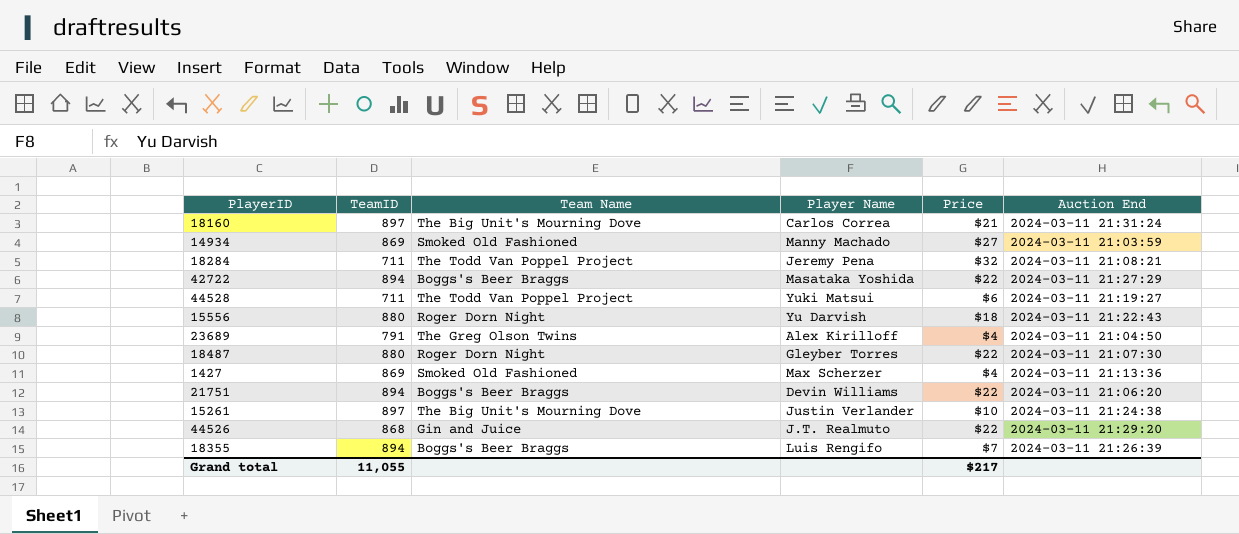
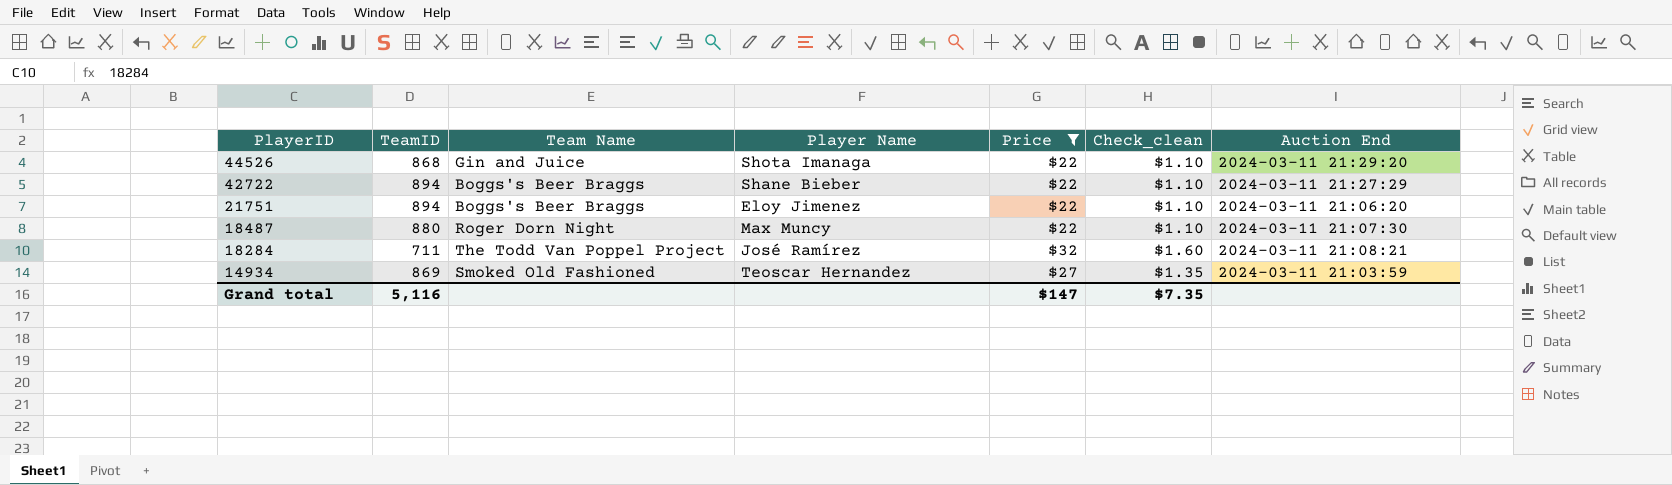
filter: none -> Price >= $22
row order: none -> PlayerID descending
column Check_clean | formula: none -> [Price] * 0.05
44526 | Player Name: J.T. Realmuto -> Shota Imanaga
42722 | Player Name: Masataka Yoshida -> Shane Bieber
21751 | Player Name: Devin Williams -> Eloy Jimenez
18487 | Player Name: Gleyber Torres -> Max Muncy
18284 | Player Name: Jeremy Pena -> José Ramírez
14934 | Player Name: Manny Machado -> Teoscar Hernandez
Grand total | TeamID: 11,055 -> 5,116
Grand total | Price: $217 -> $147

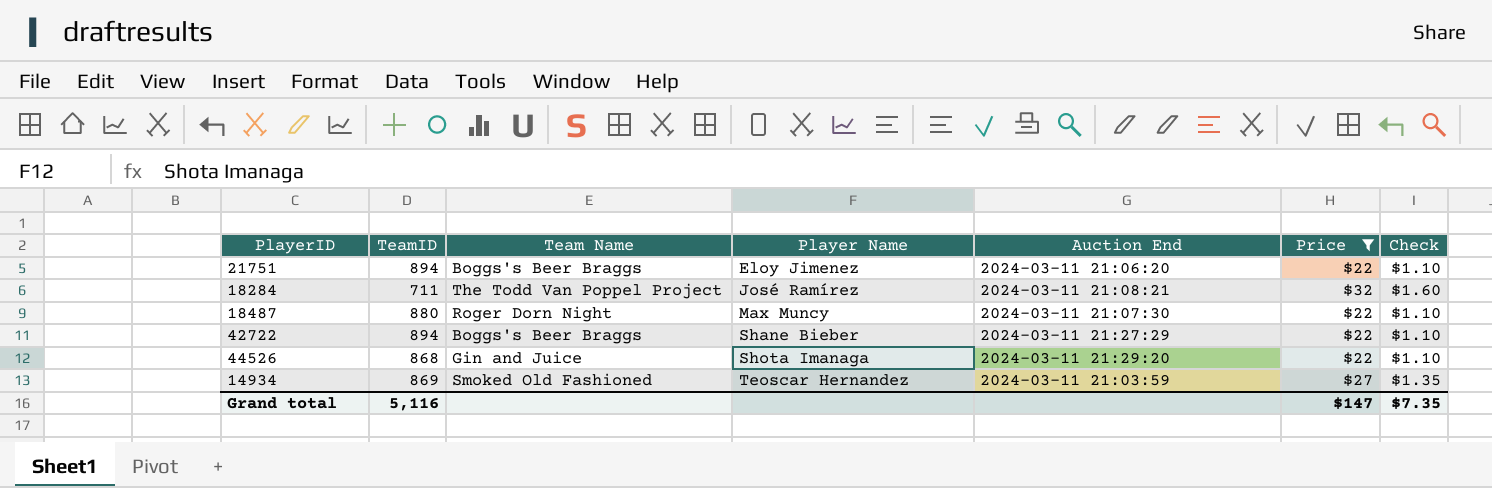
row order: PlayerID descending -> Player Name ascending
column Auction End | position: 7 -> 5
column name: Check_clean -> Check

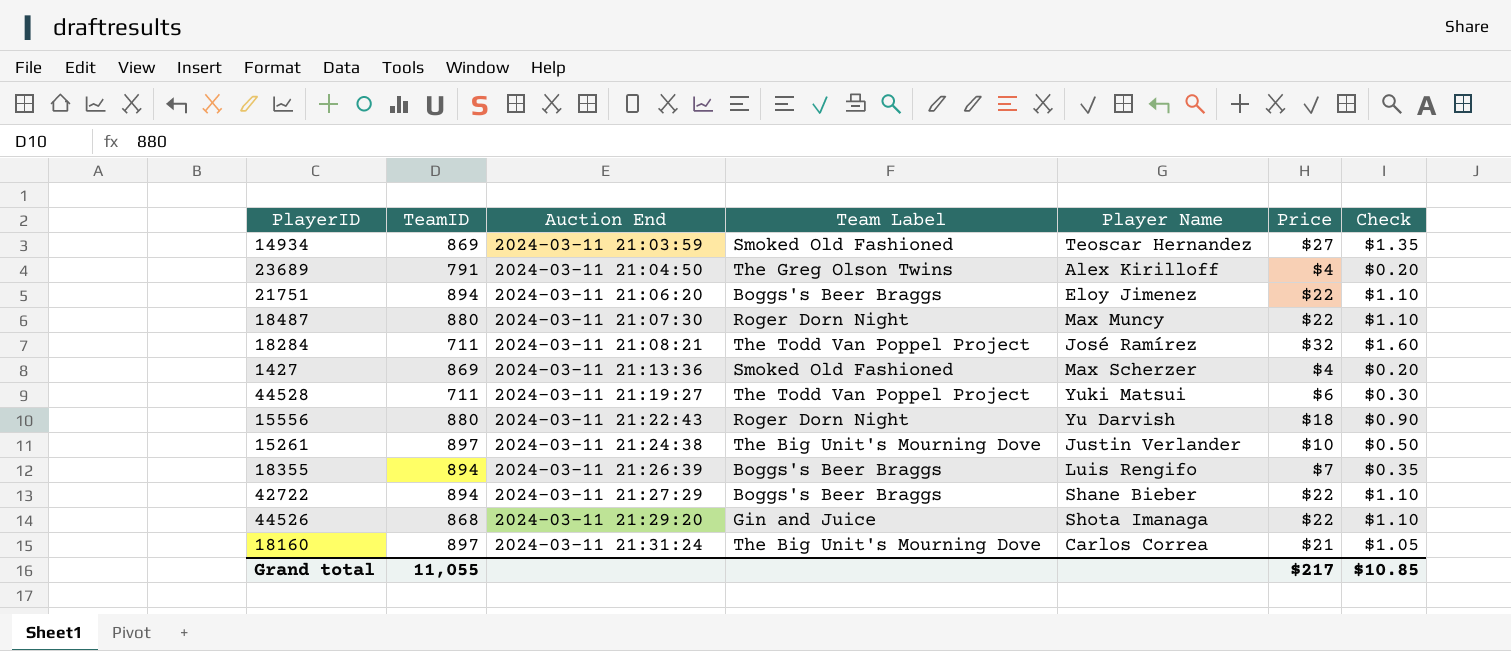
filter: Price >= $22 -> none
row order: Player Name ascending -> Auction End ascending
column Auction End | position: 5 -> 3
column name: Team Name -> Team Label
Grand total | TeamID: 5,116 -> 11,055
Grand total | Price: $147 -> $217
Grand total | Check: $7.35 -> $10.85

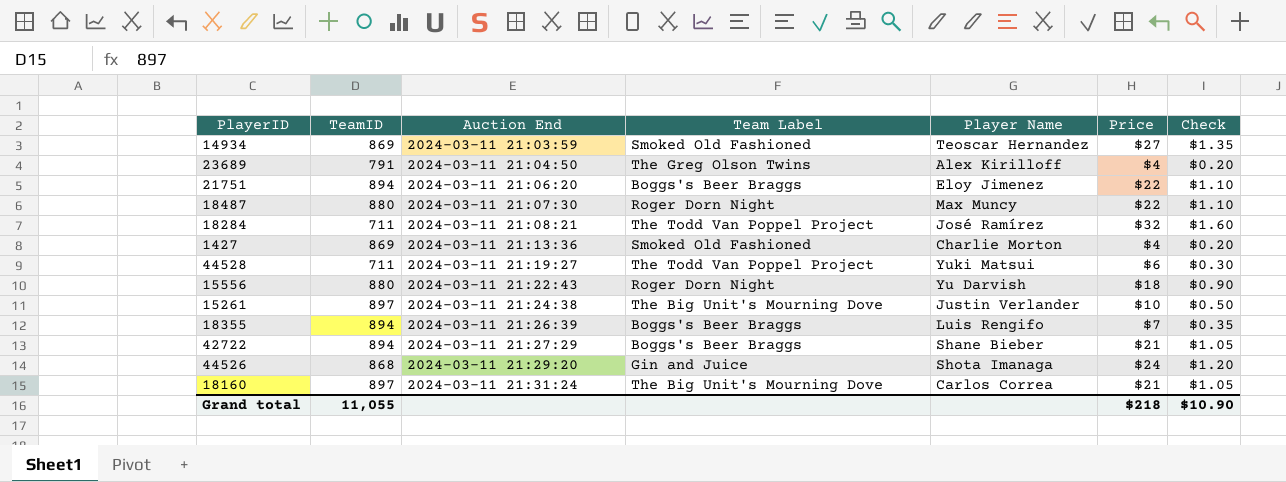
1427 | Player Name: Max Scherzer -> Charlie Morton
42722 | Price: $22 -> $21
42722 | Check: $1.10 -> $1.05
44526 | Price: $22 -> $24
44526 | Check: $1.10 -> $1.20
Grand total | Price: $217 -> $218
Grand total | Check: $10.85 -> $10.90

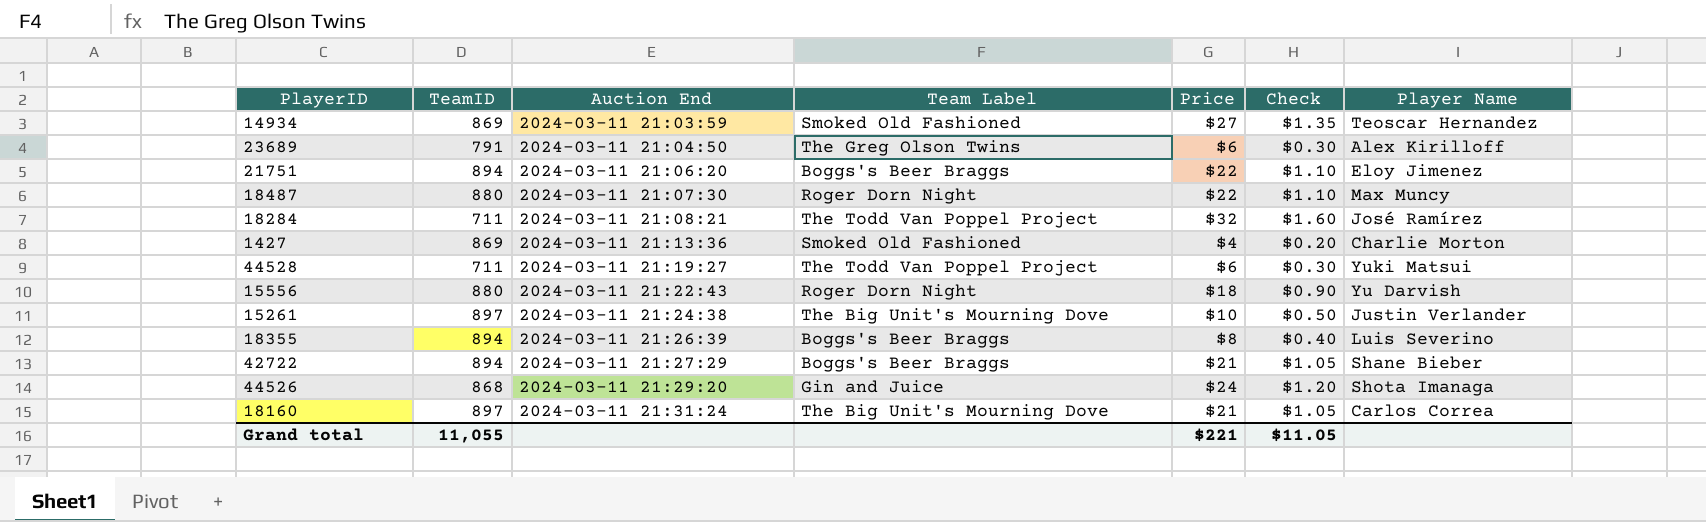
column Player Name | position: 5 -> 7
23689 | Price: $4 -> $6
23689 | Check: $0.20 -> $0.30
18355 | Price: $7 -> $8
18355 | Check: $0.35 -> $0.40
18355 | Player Name: Luis Rengifo -> Luis Severino
Grand total | Price: $218 -> $221
Grand total | Check: $10.90 -> $11.05

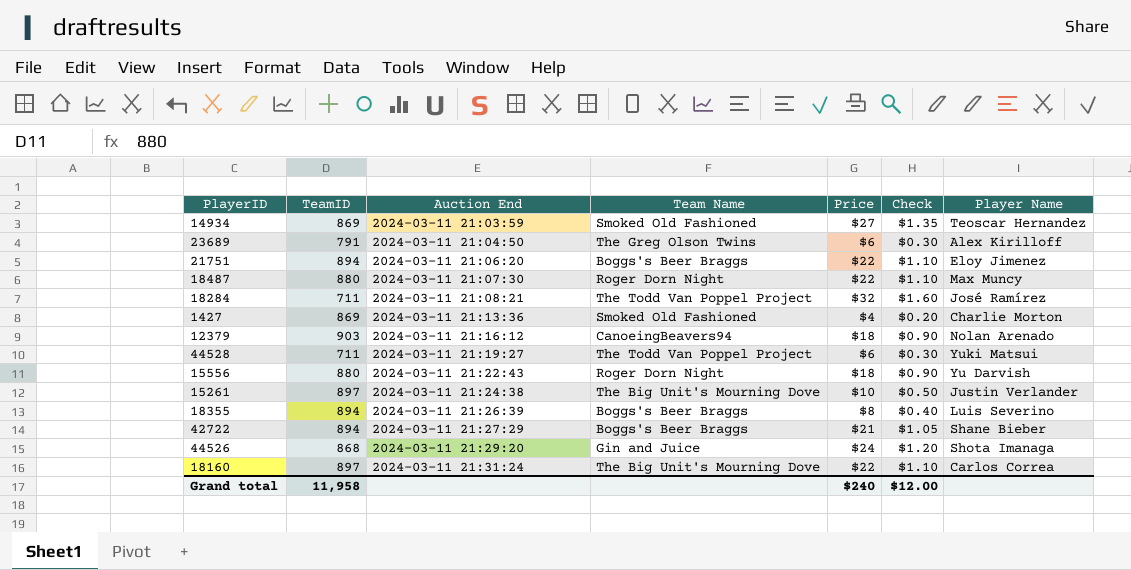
column name: Team Label -> Team Name
row 12379: none -> 903 | 2024-03-11 21:16:12 | CanoeingBeavers94 | $18 | $0.90 | Nolan Arenado
18160 | Price: $21 -> $22
18160 | Check: $1.05 -> $1.10
Grand total | TeamID: 11,055 -> 11,958
Grand total | Price: $221 -> $240
Grand total | Check: $11.05 -> $12.00

